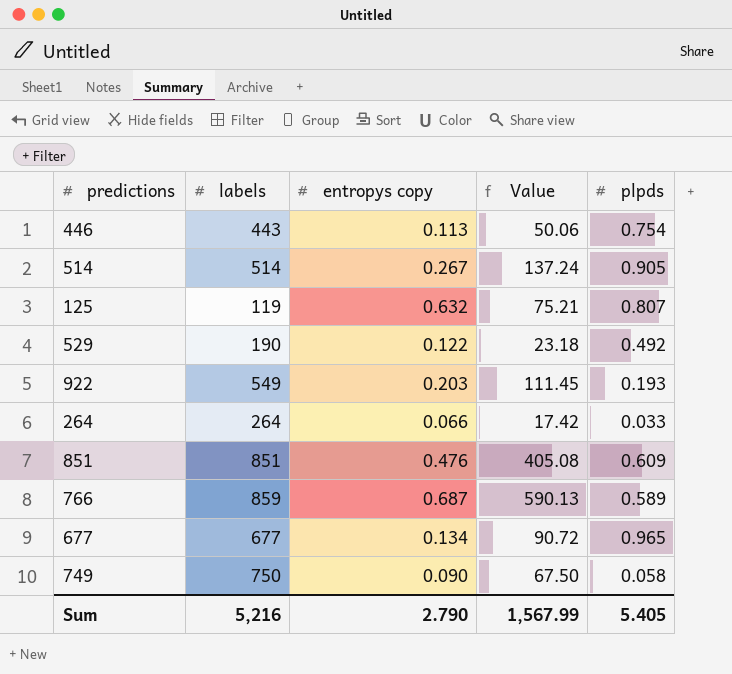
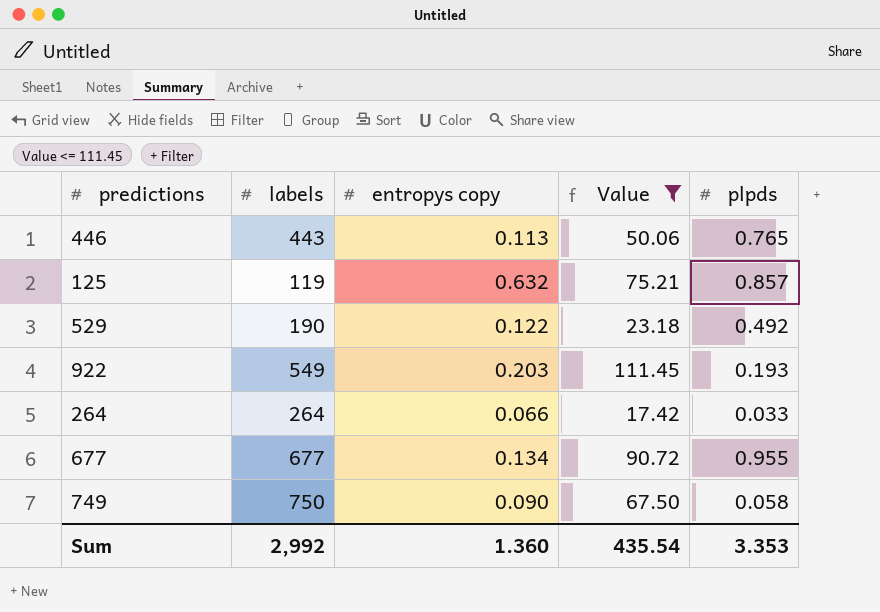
filter: none -> Value <= 111.45
446 | plpds: 0.754 -> 0.765
125 | plpds: 0.807 -> 0.857
677 | plpds: 0.965 -> 0.955
Sum | labels: 5,216 -> 2,992
Sum | entropys copy: 2.790 -> 1.360
Sum | Value: 1,567.99 -> 435.54
Sum | plpds: 5.405 -> 3.353

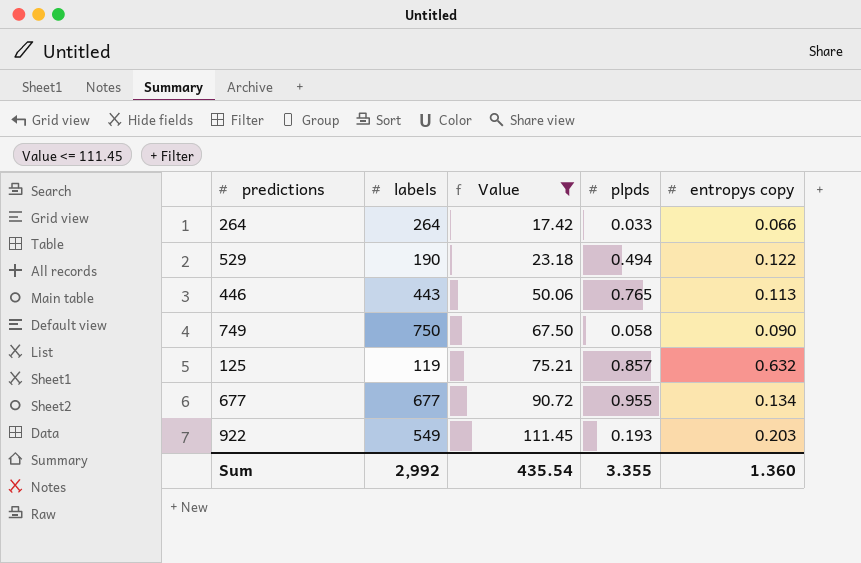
row order: none -> Value ascending
column entropys copy | position: 3 -> 5
529 | plpds: 0.492 -> 0.494
Sum | plpds: 3.353 -> 3.355

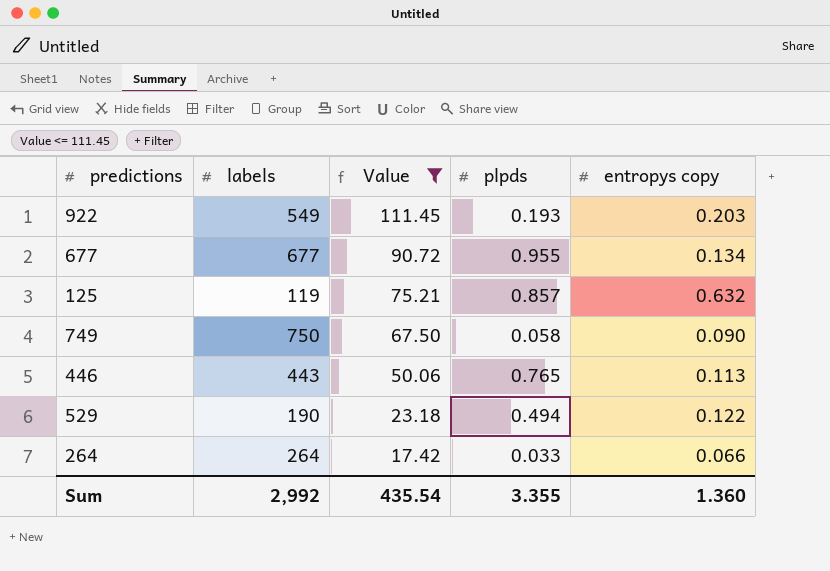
row order: Value ascending -> Value descending

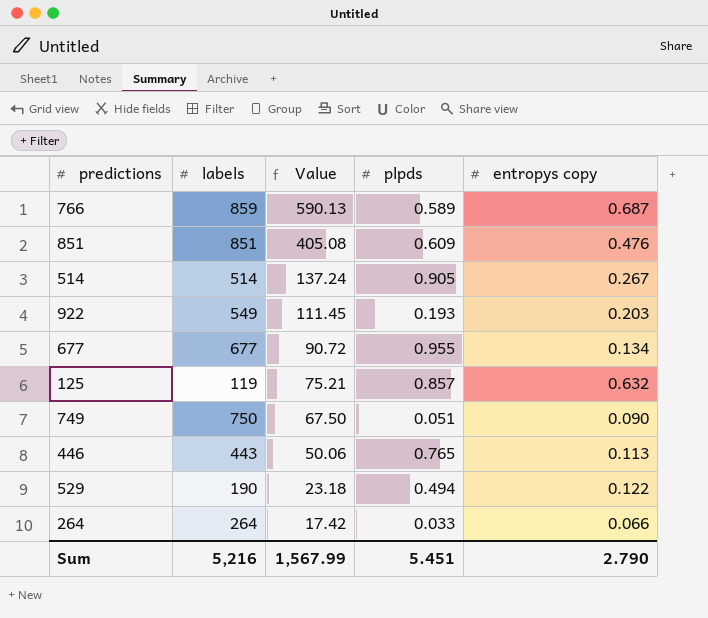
filter: Value <= 111.45 -> none
749 | plpds: 0.058 -> 0.051
Sum | labels: 2,992 -> 5,216
Sum | Value: 435.54 -> 1,567.99
Sum | plpds: 3.355 -> 5.451
Sum | entropys copy: 1.360 -> 2.790

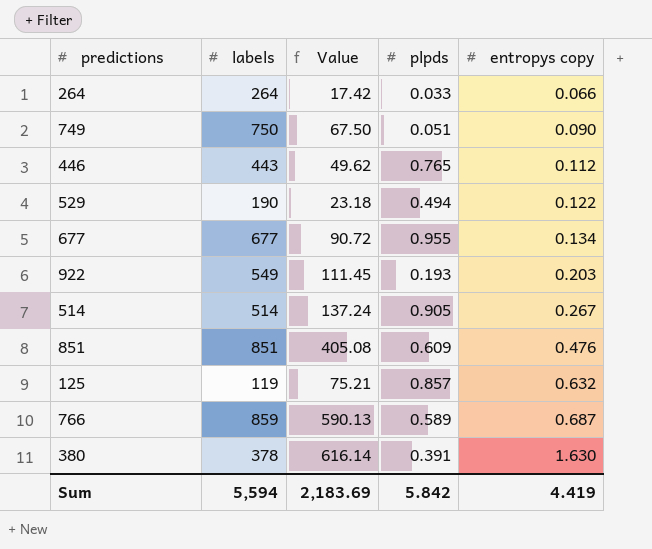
row order: Value descending -> entropys copy ascending
446 | Value: 50.06 -> 49.62
446 | entropys copy: 0.113 -> 0.112
row 380: none -> 378 | 616.14 | 0.391 | 1.630
Sum | labels: 5,216 -> 5,594
Sum | Value: 1,567.99 -> 2,183.69
Sum | plpds: 5.451 -> 5.842
Sum | entropys copy: 2.790 -> 4.419

